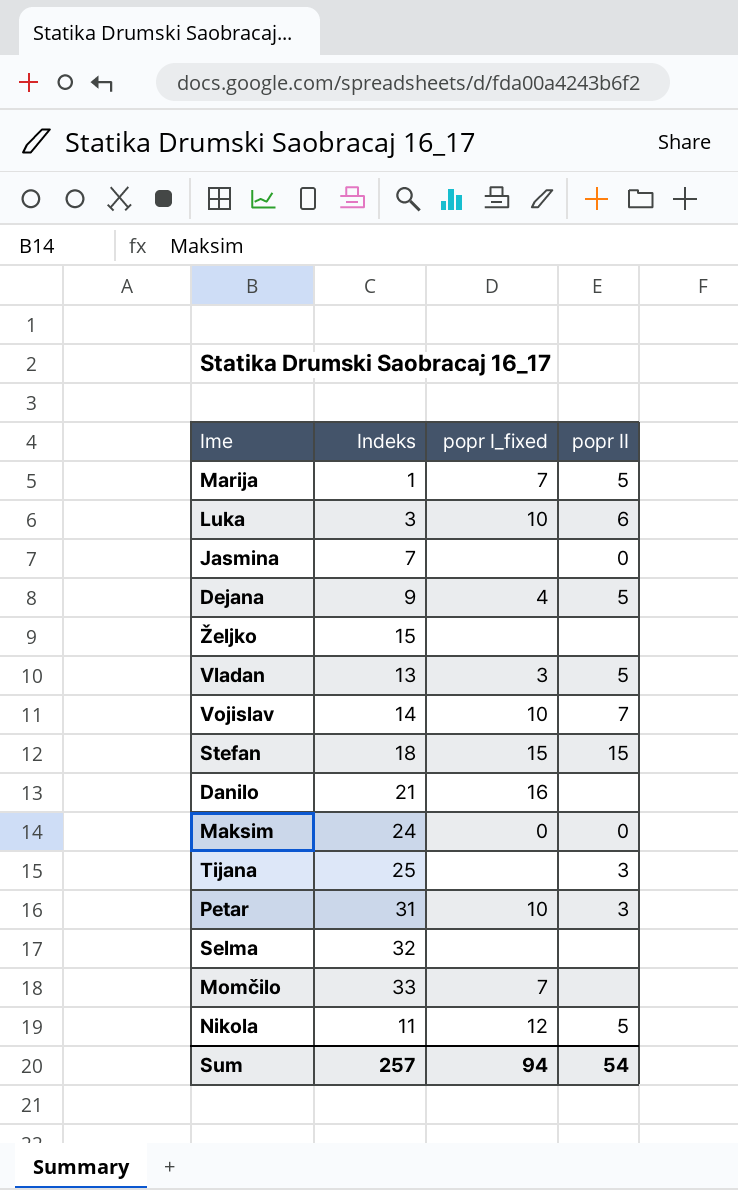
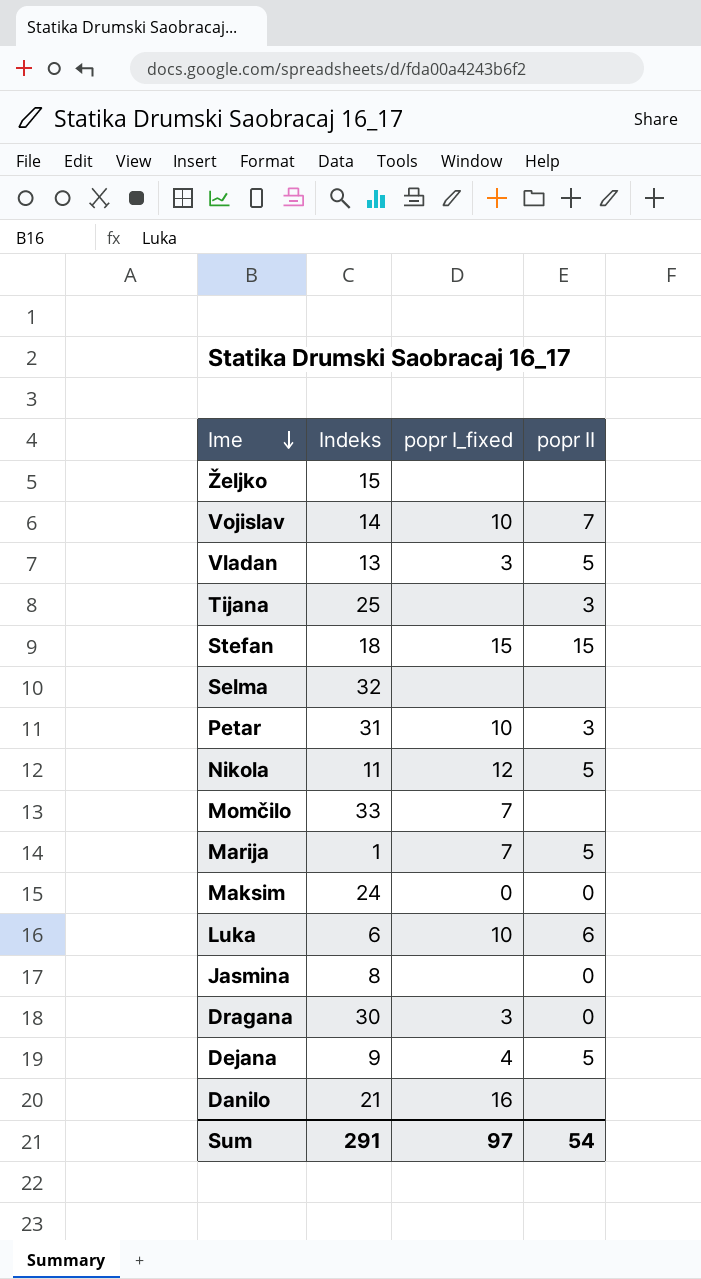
row order: none -> Ime descending
Luka | Indeks: 3 -> 6
Jasmina | Indeks: 7 -> 8
row Dragana: none -> 30 | 3 | 0
Sum | Indeks: 257 -> 291
Sum | popr I_fixed: 94 -> 97

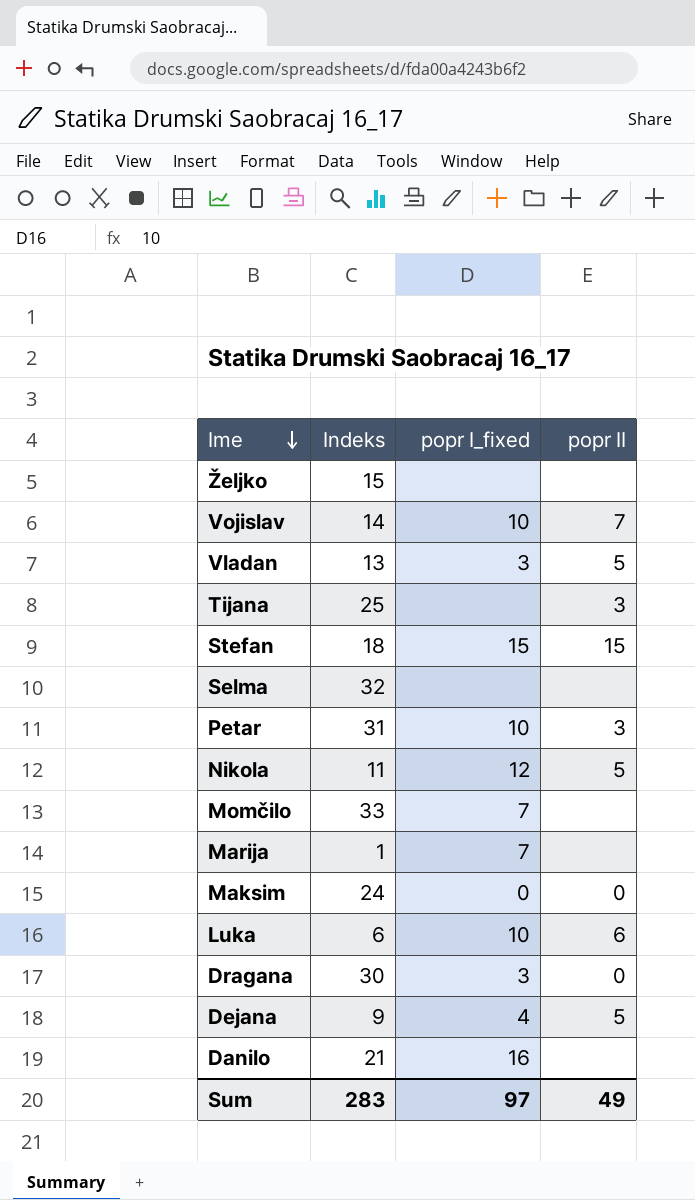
row Jasmina: 8 | none | 0 -> none
Marija | popr II: 5 -> none
Sum | Indeks: 291 -> 283
Sum | popr II: 54 -> 49

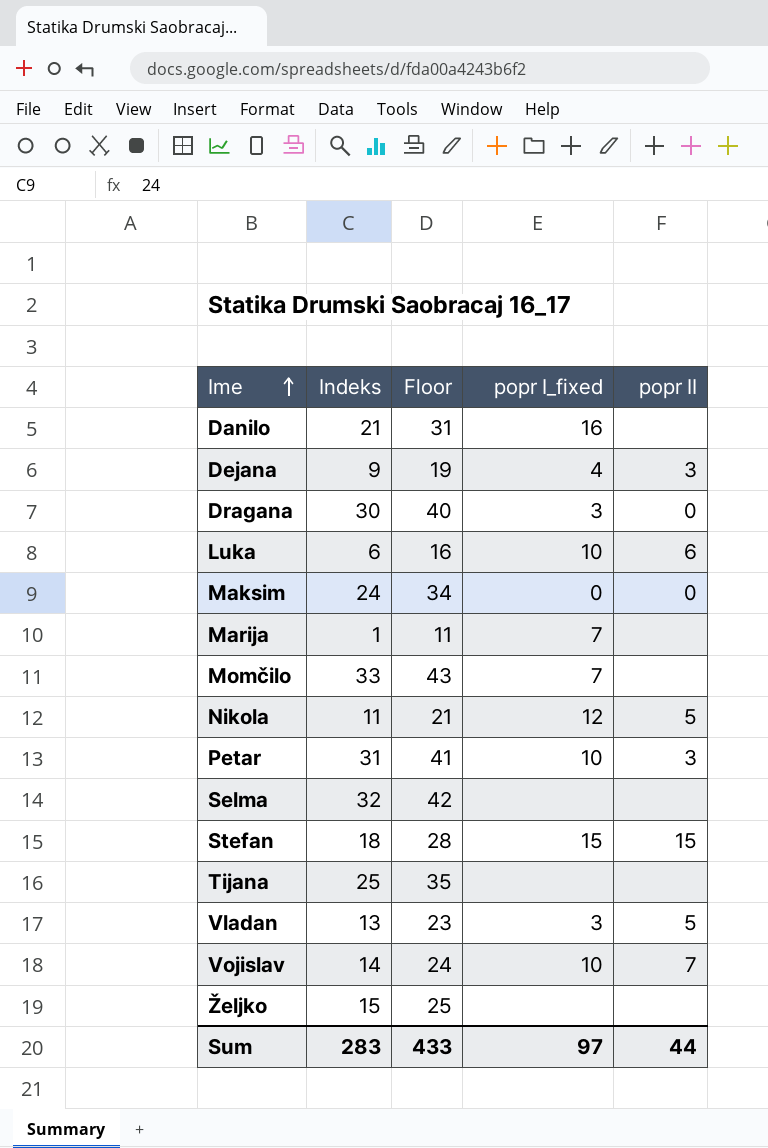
row order: Ime descending -> Ime ascending
column Floor | formula: none -> [Indeks] + 10
Dejana | popr II: 5 -> 3
Tijana | popr II: 3 -> none
Sum | popr II: 49 -> 44

